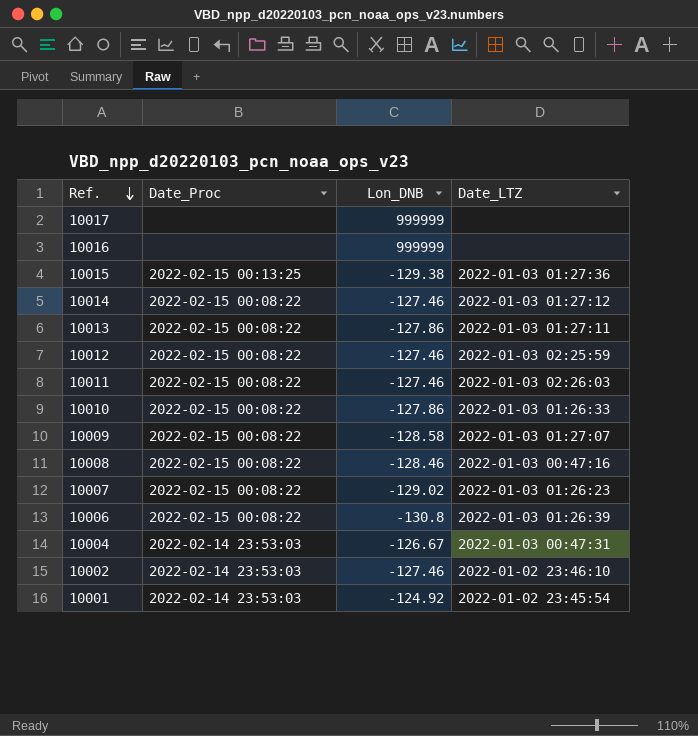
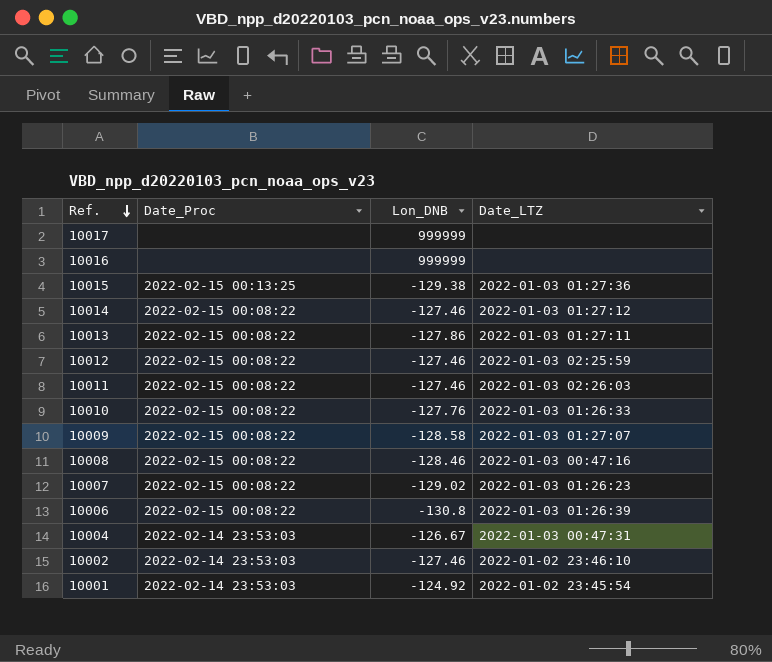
10010 | Lon_DNB: -127.86 -> -127.76

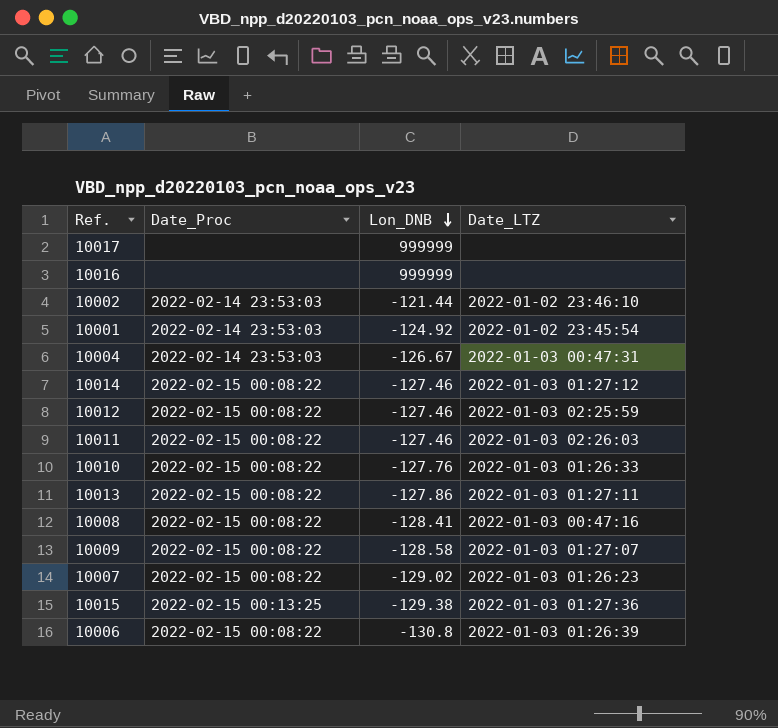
row order: Ref. descending -> Lon_DNB descending
10002 | Lon_DNB: -127.46 -> -121.44
10008 | Lon_DNB: -128.46 -> -128.41

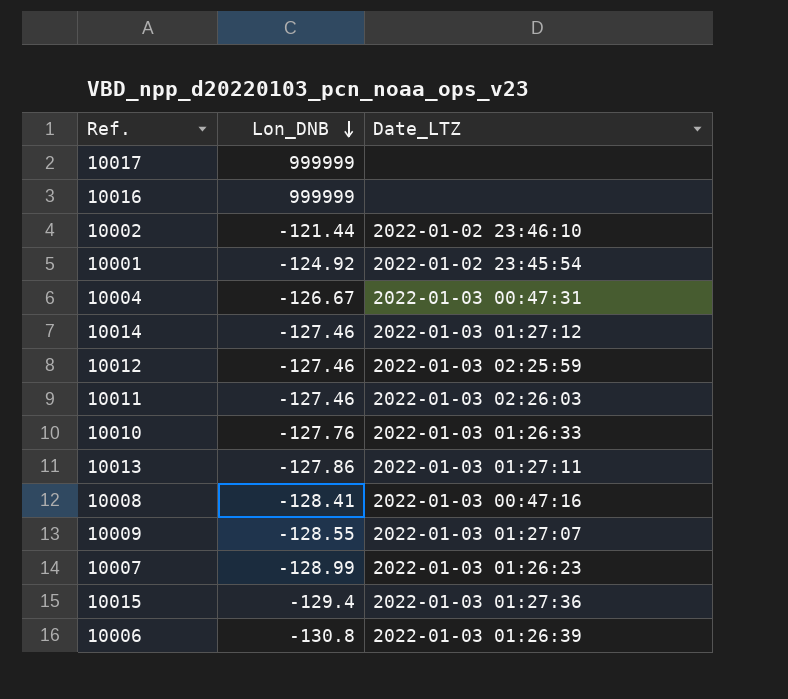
column Date_Proc | position: 2 -> none
10009 | Lon_DNB: -128.58 -> -128.55
10007 | Lon_DNB: -129.02 -> -128.99
10015 | Lon_DNB: -129.38 -> -129.4

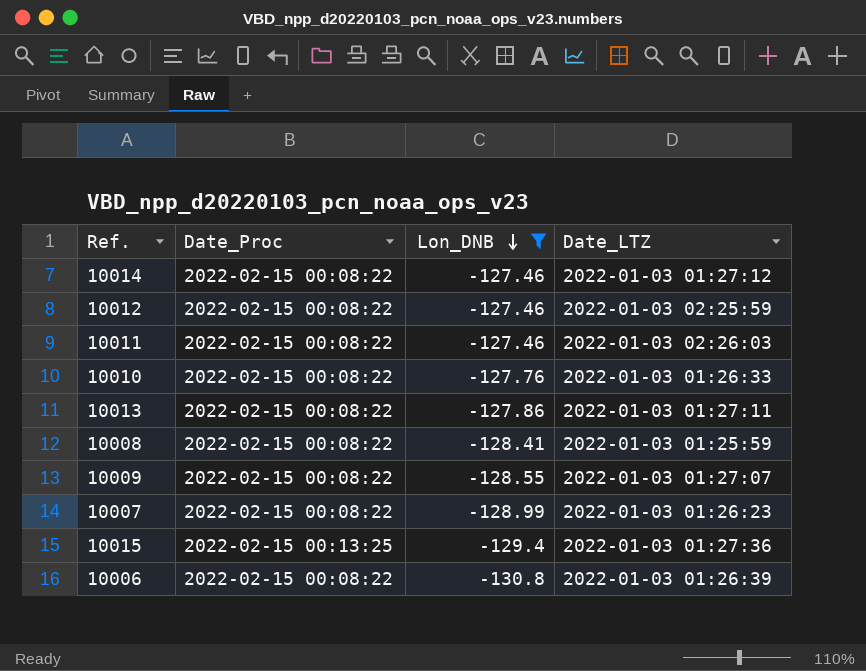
filter: none -> Lon_DNB <= -127.46
column Date_Proc | position: none -> 2
10008 | Date_LTZ: 2022-01-03 00:47:16 -> 2022-01-03 01:25:59

